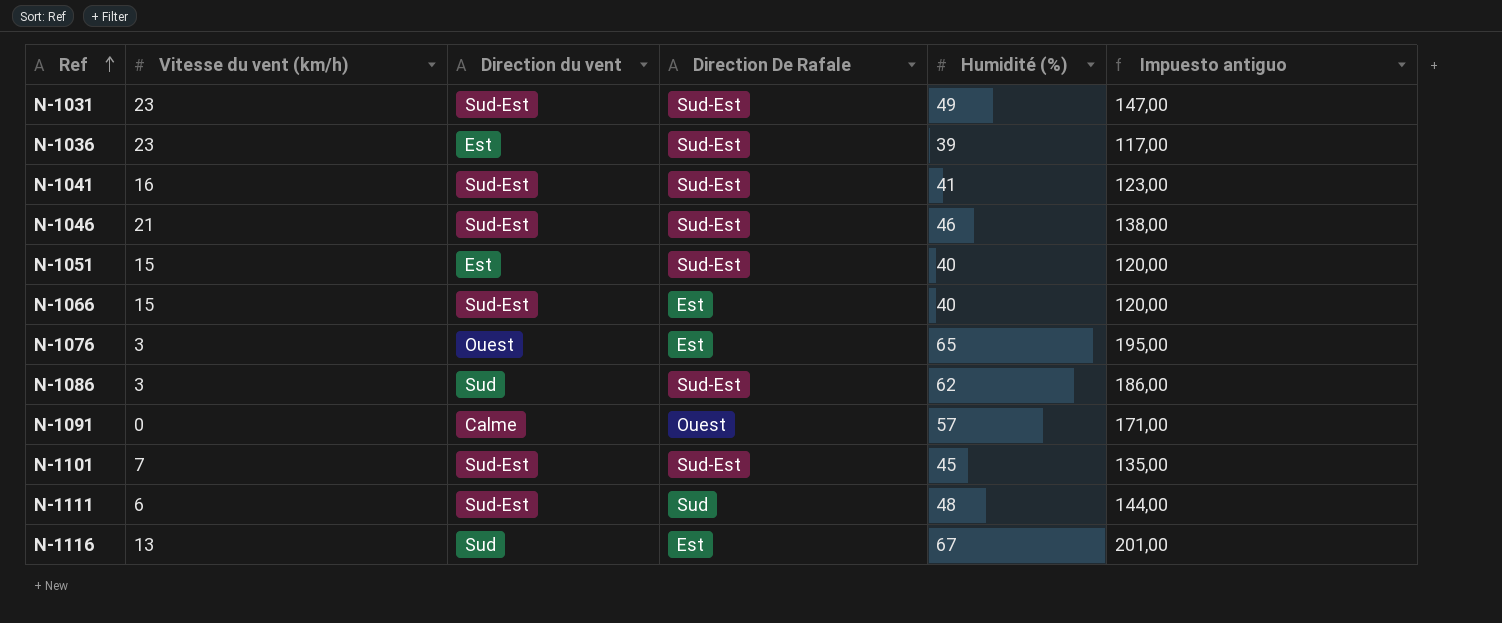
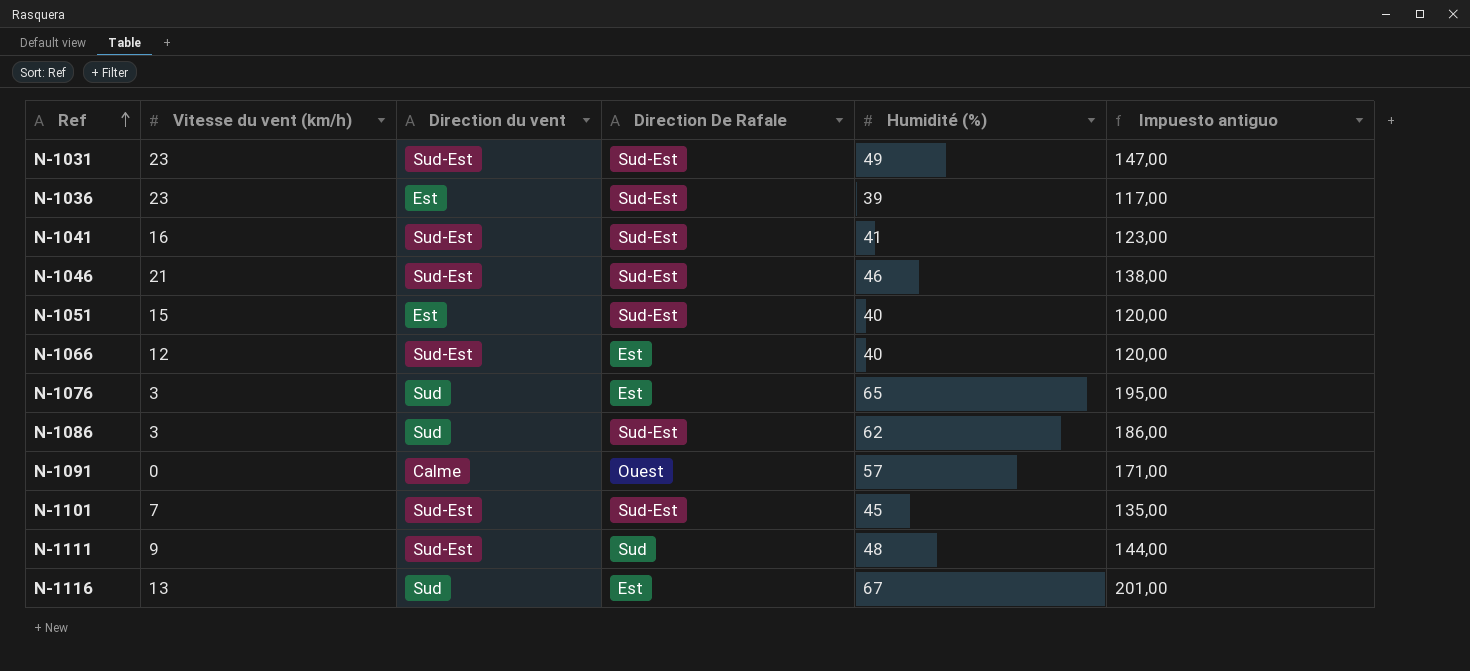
N-1066 | Vitesse du vent (km/h): 15 -> 12
N-1076 | Direction du vent: Ouest -> Sud
N-1111 | Vitesse du vent (km/h): 6 -> 9

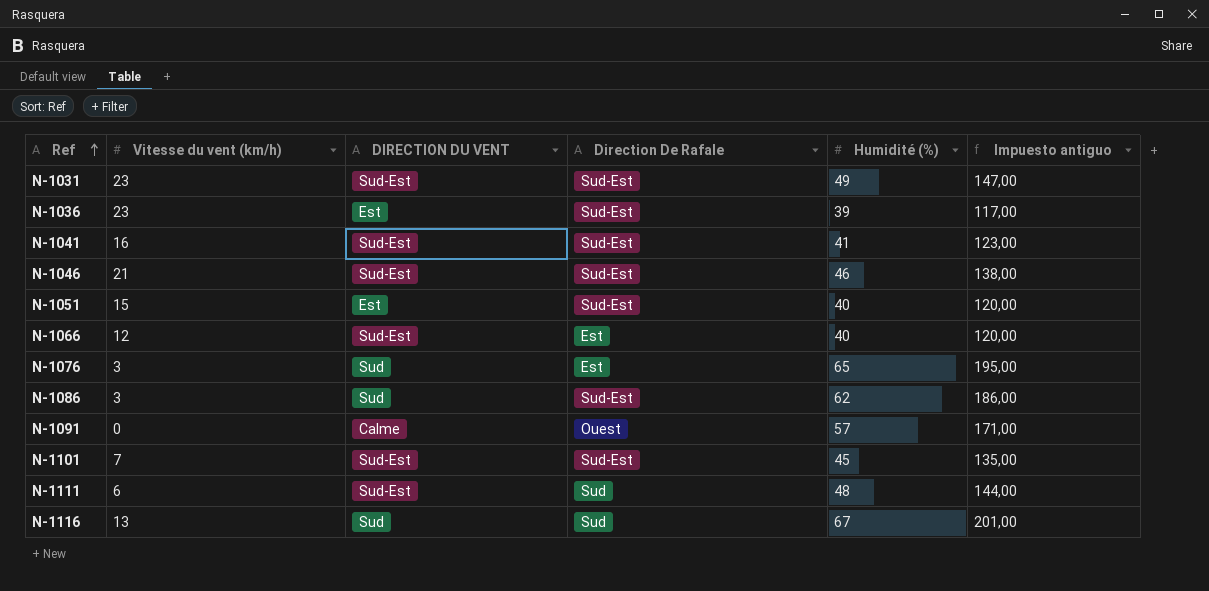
column name: Direction du vent -> DIRECTION DU VENT
N-1111 | Vitesse du vent (km/h): 9 -> 6
N-1116 | Direction De Rafale: Est -> Sud

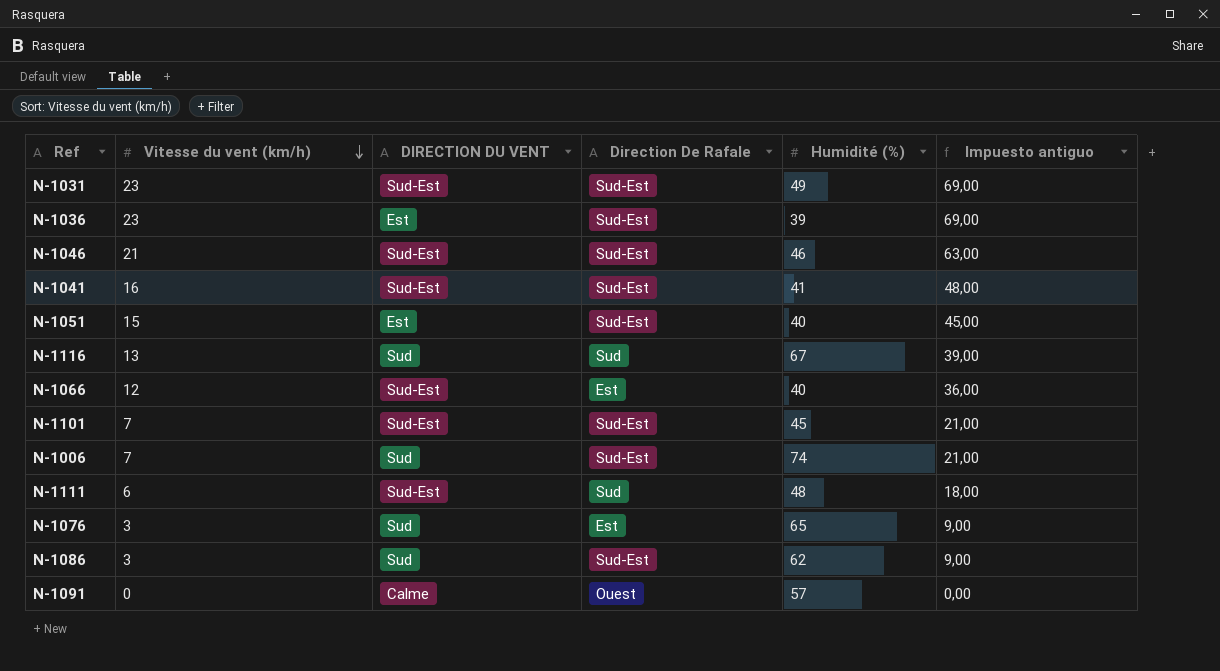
row order: Ref ascending -> Vitesse du vent (km/h) descending
column Impuesto antiguo | formula: [Humidité (%)] * 3 -> [Vitesse du vent (km/h)] * 3
row N-1006: none -> 7 | Sud | Sud-Est | 74 | 21,00

